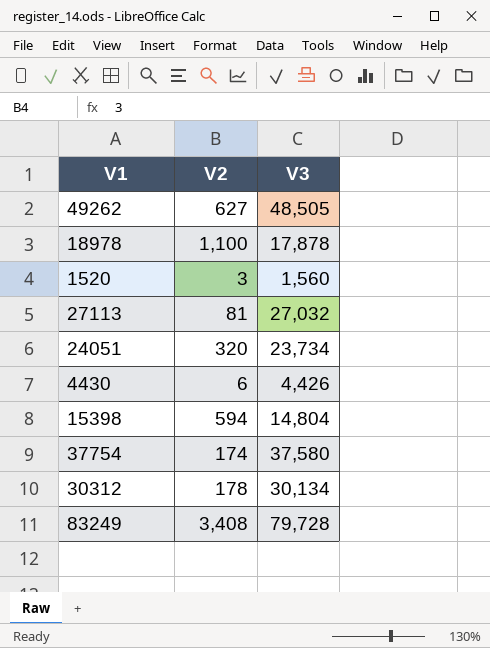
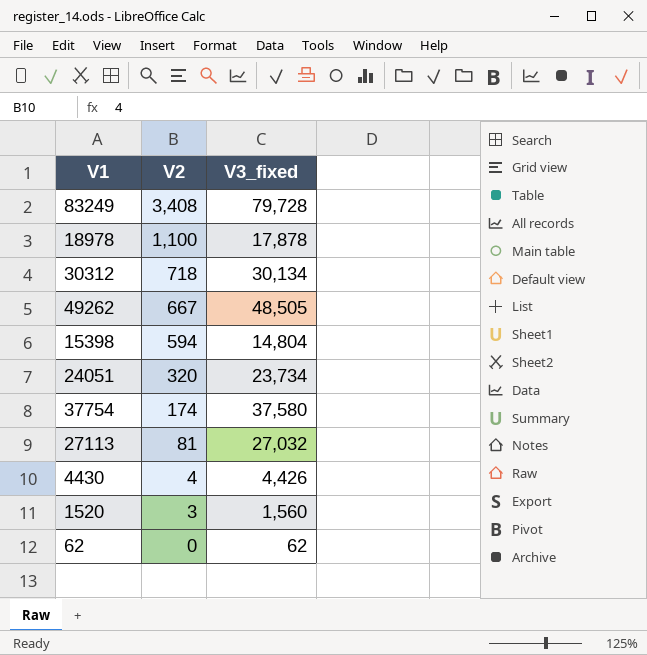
row order: none -> V2 descending
column name: V3 -> V3_fixed
30312 | V2: 178 -> 718
49262 | V2: 627 -> 667
4430 | V2: 6 -> 4
row 62: none -> 0 | 62

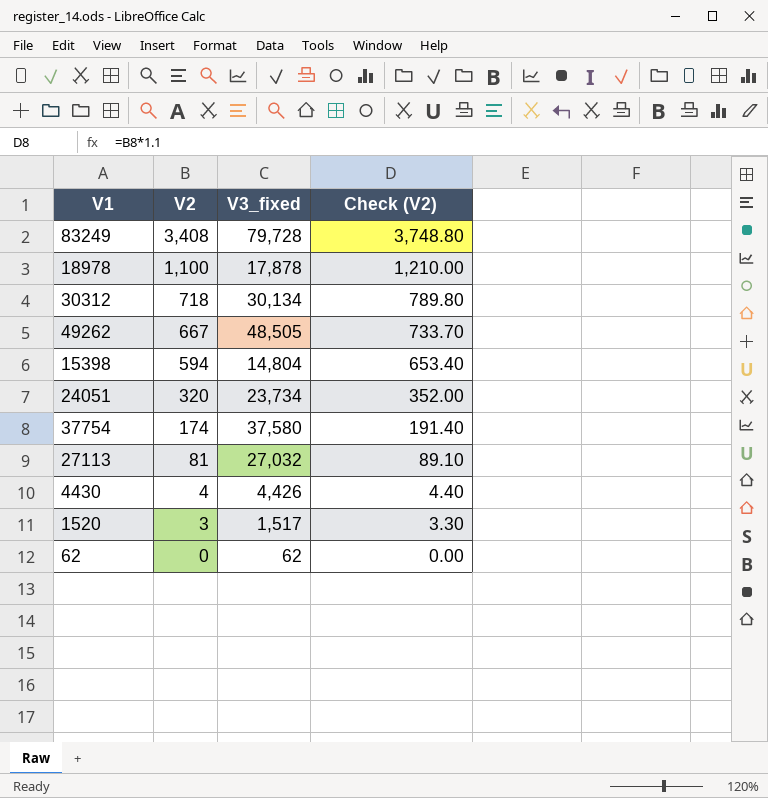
column Check (V2) | formula: none -> [V2] * 1.1
1520 | V3_fixed: 1,560 -> 1,517

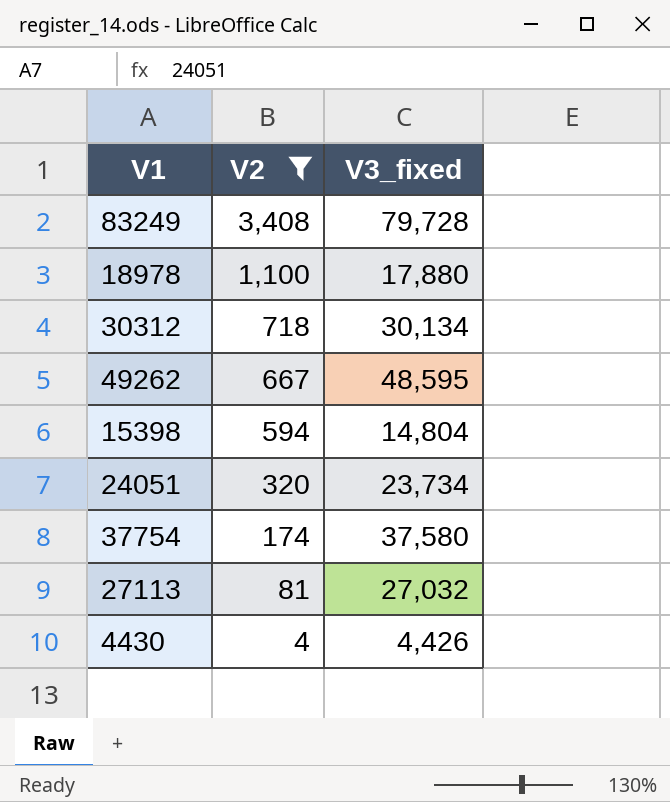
filter: none -> V2 >= 4
column Check (V2) | formula: [V2] * 1.1 -> none
18978 | V3_fixed: 17,878 -> 17,880
49262 | V3_fixed: 48,505 -> 48,595

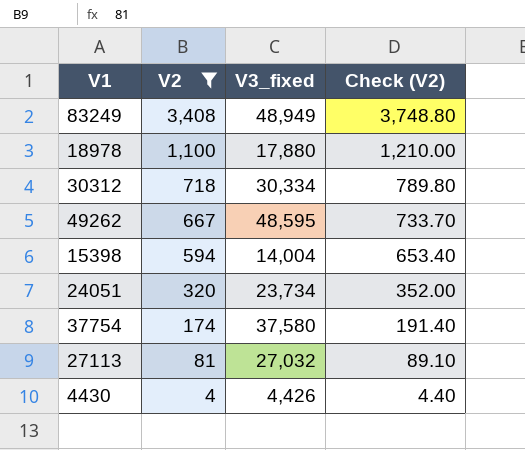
column Check (V2) | formula: none -> [V2] * 1.1
83249 | V3_fixed: 79,728 -> 48,949
30312 | V3_fixed: 30,134 -> 30,334
15398 | V3_fixed: 14,804 -> 14,004

